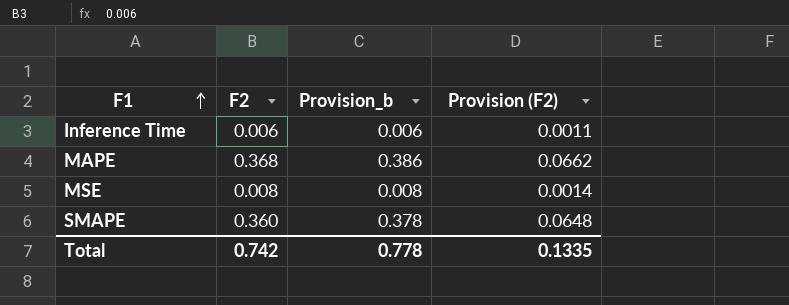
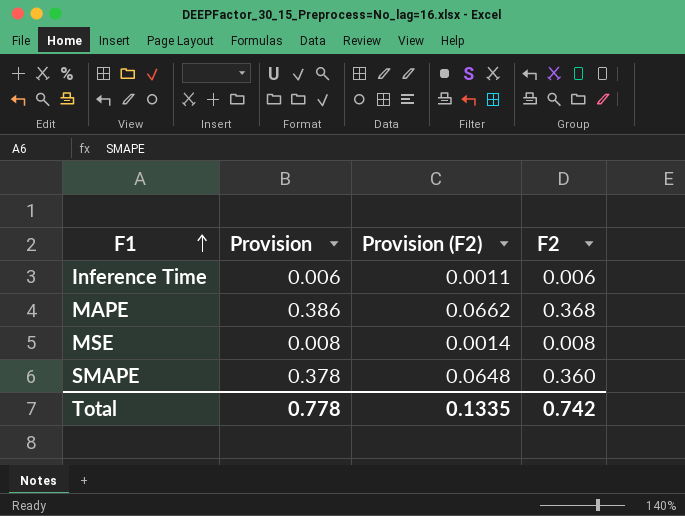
column name: Provision_b -> Provision
column F2 | position: 2 -> 4

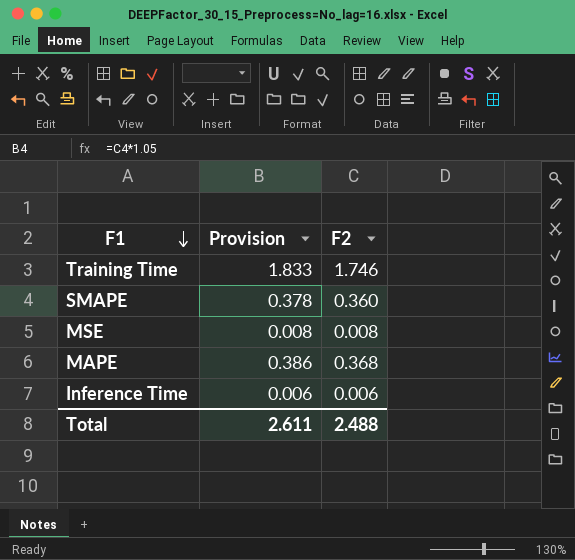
row order: F1 ascending -> F1 descending
column Provision (F2) | formula: [F2] * 0.18 -> none
row Training Time: none -> 1.833 | 1.746
Total | Provision: 0.778 -> 2.611
Total | F2: 0.742 -> 2.488

